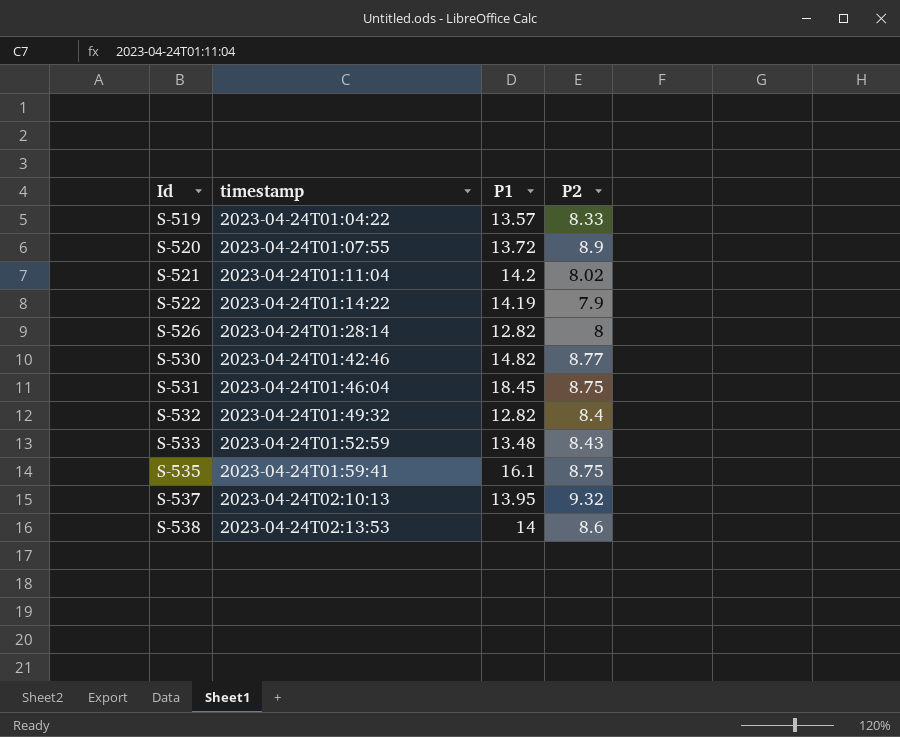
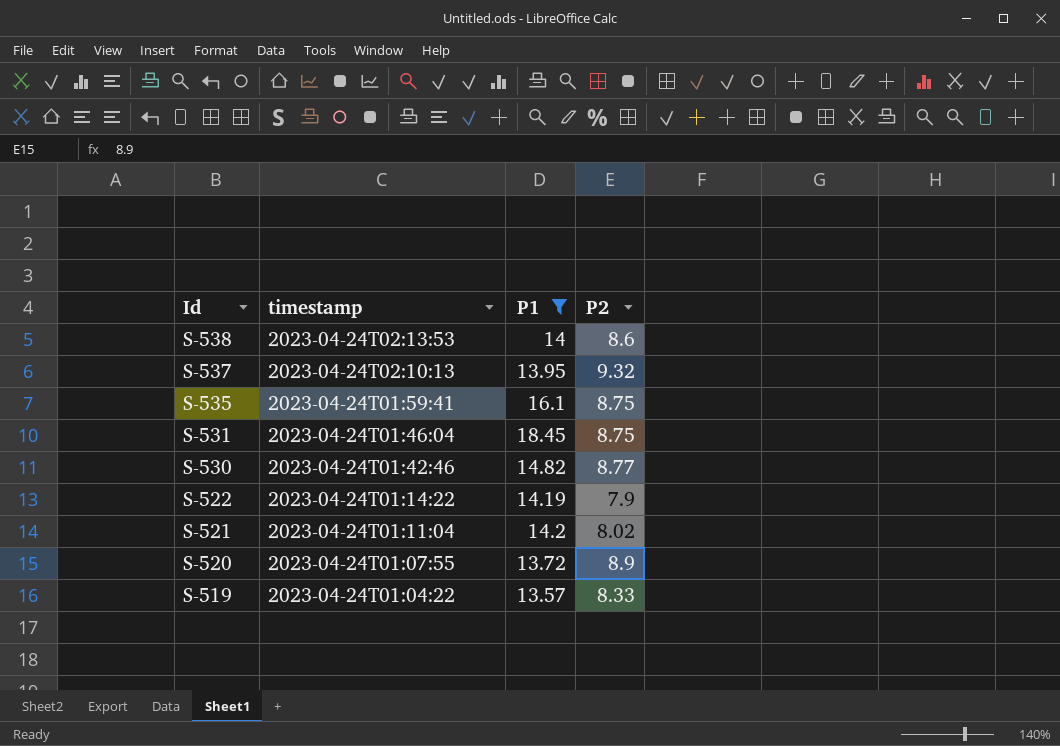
filter: none -> P1 >= 13.57
row order: Id ascending -> Id descending

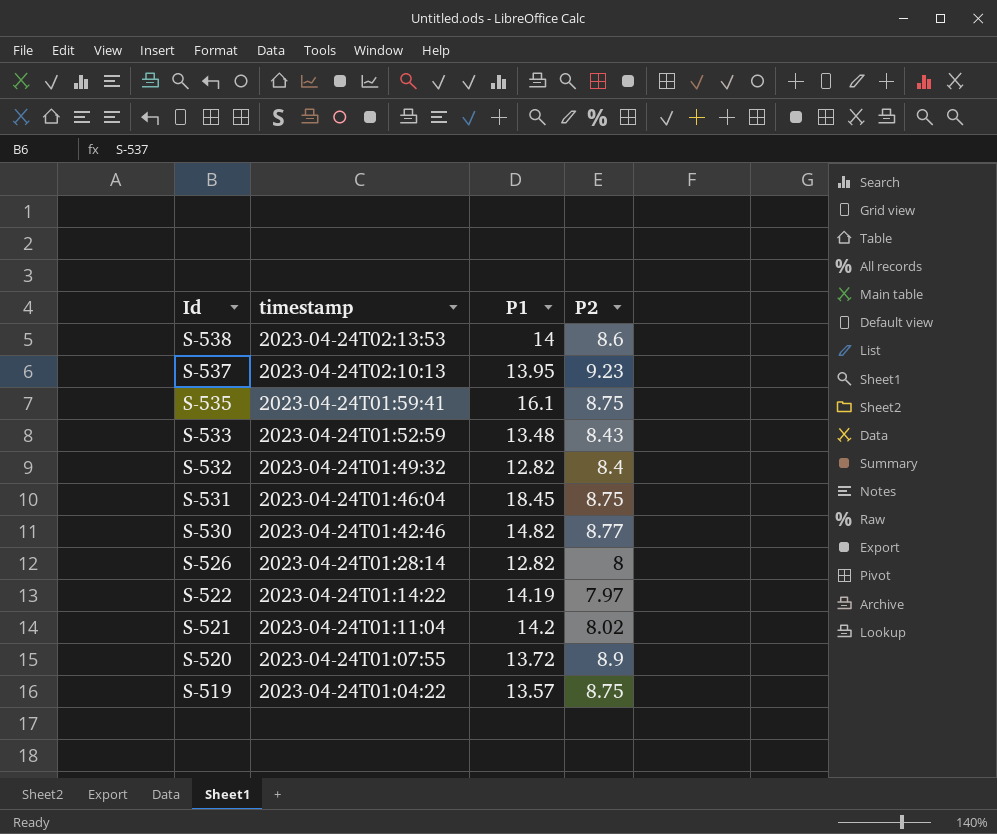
filter: P1 >= 13.57 -> none
S-537 | P2: 9.32 -> 9.23
S-522 | P2: 7.9 -> 7.97
S-519 | P2: 8.33 -> 8.75

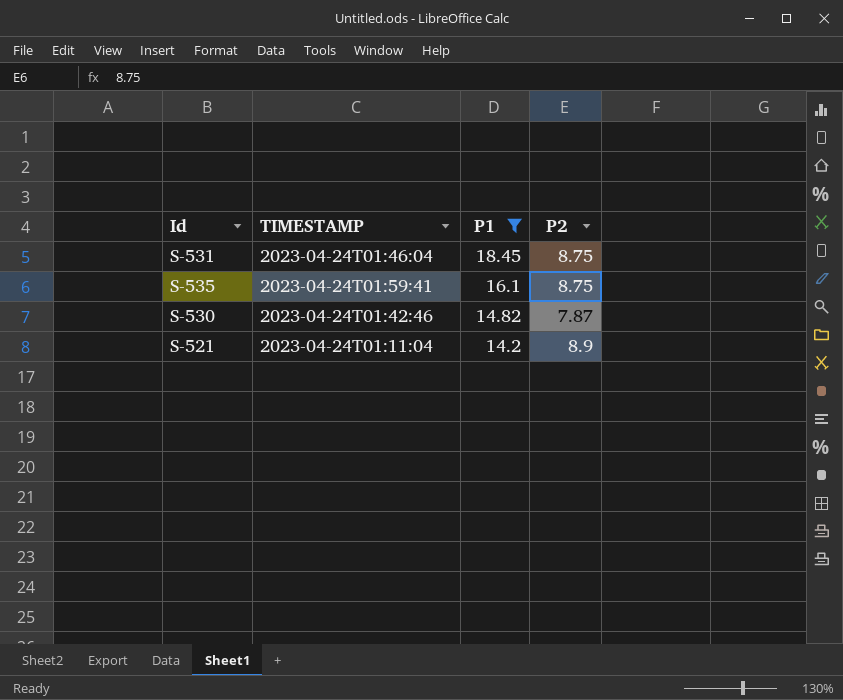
filter: none -> P1 >= 14.2
row order: Id descending -> P1 descending
column name: timestamp -> TIMESTAMP
S-530 | P2: 8.77 -> 7.87
S-521 | P2: 8.02 -> 8.9

